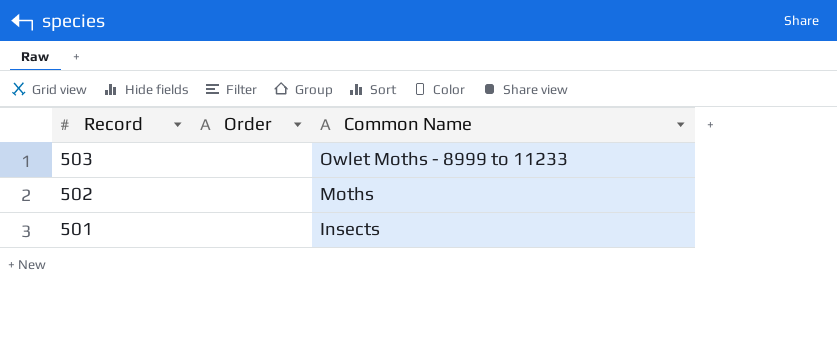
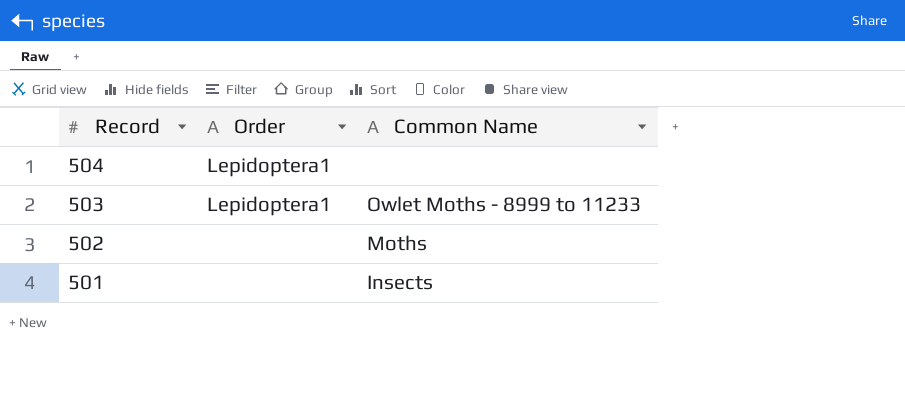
row 504: none -> Lepidoptera1 | none
503 | Order: none -> Lepidoptera1

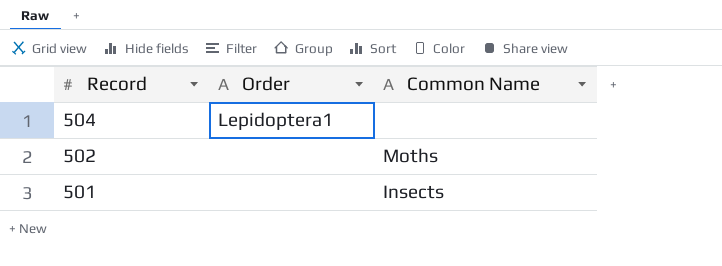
row 503: Lepidoptera1 | Owlet Moths - 8999 to 11233 -> none

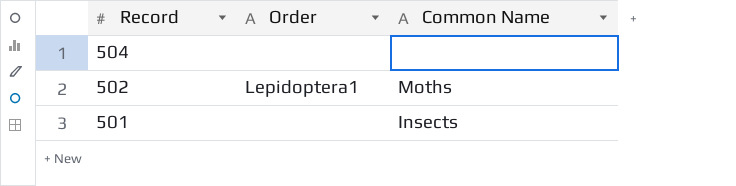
504 | Order: Lepidoptera1 -> none
502 | Order: none -> Lepidoptera1

